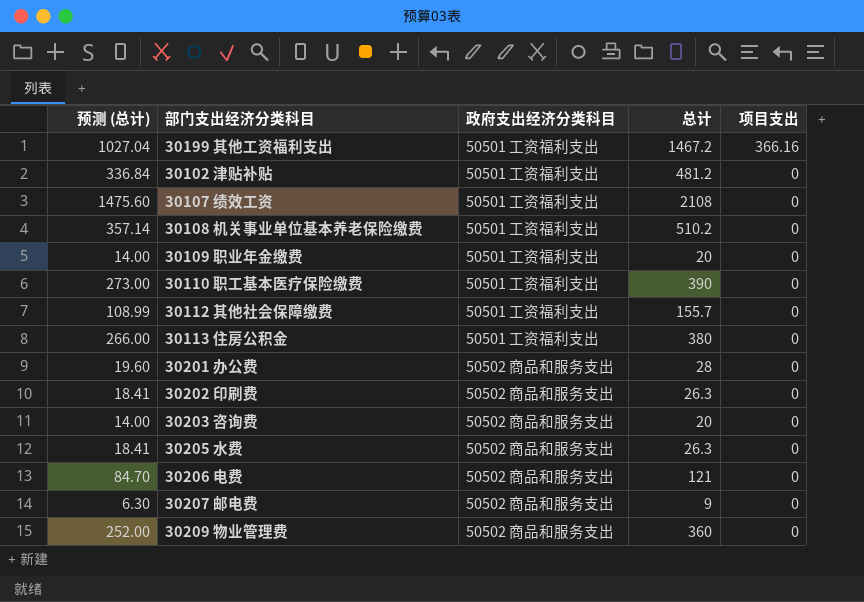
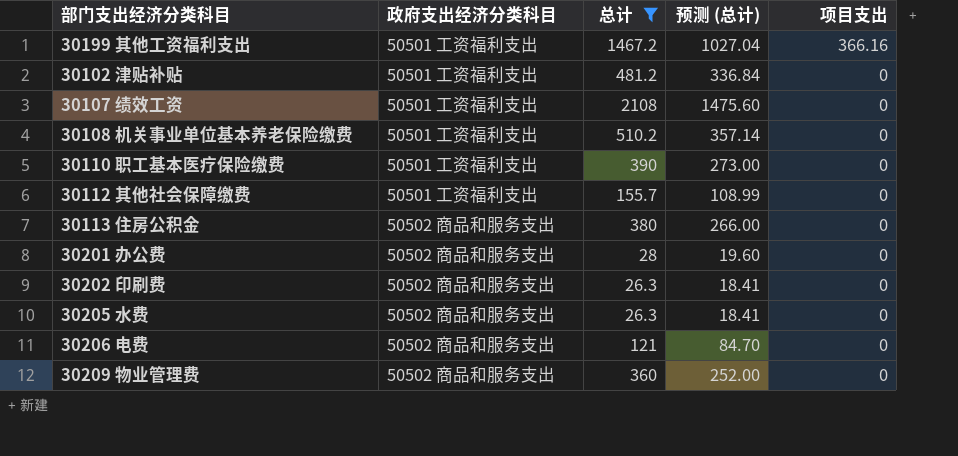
filter: none -> 总计 >= 26.3
column 预测 (总计) | position: 1 -> 4
30113 住房公积金 | 政府支出经济分类科目: 50501 工资福利支出 -> 50502 商品和服务支出

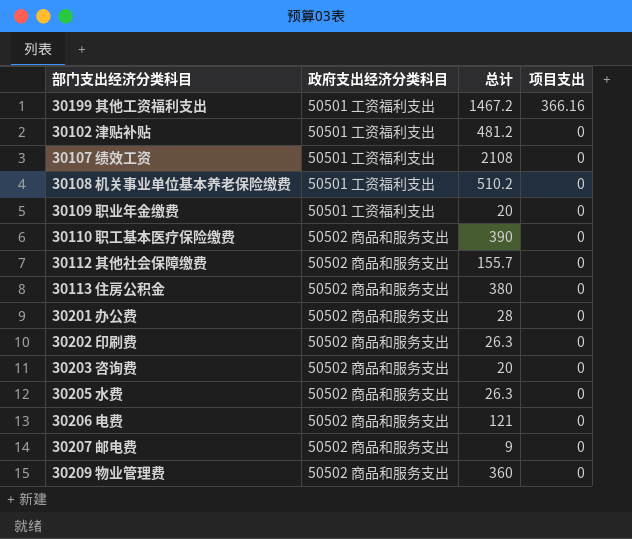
filter: 总计 >= 26.3 -> none
column 预测 (总计) | formula: [总计] * 0.7 -> none
30110 职工基本医疗保险缴费 | 政府支出经济分类科目: 50501 工资福利支出 -> 50502 商品和服务支出
30112 其他社会保障缴费 | 政府支出经济分类科目: 50501 工资福利支出 -> 50502 商品和服务支出

